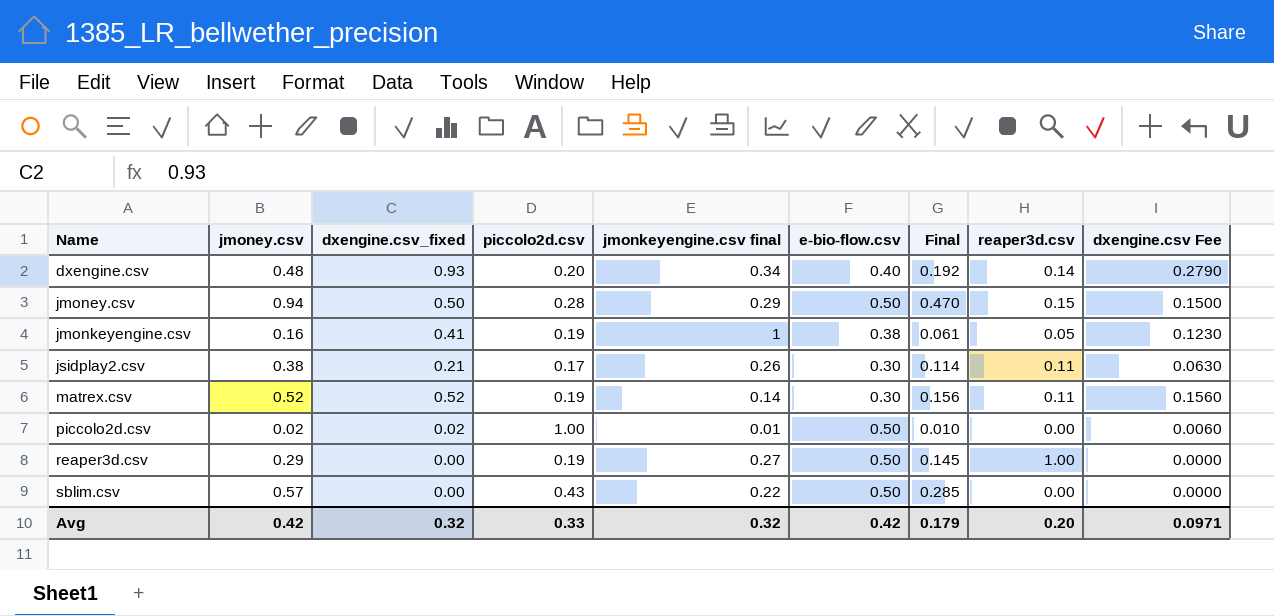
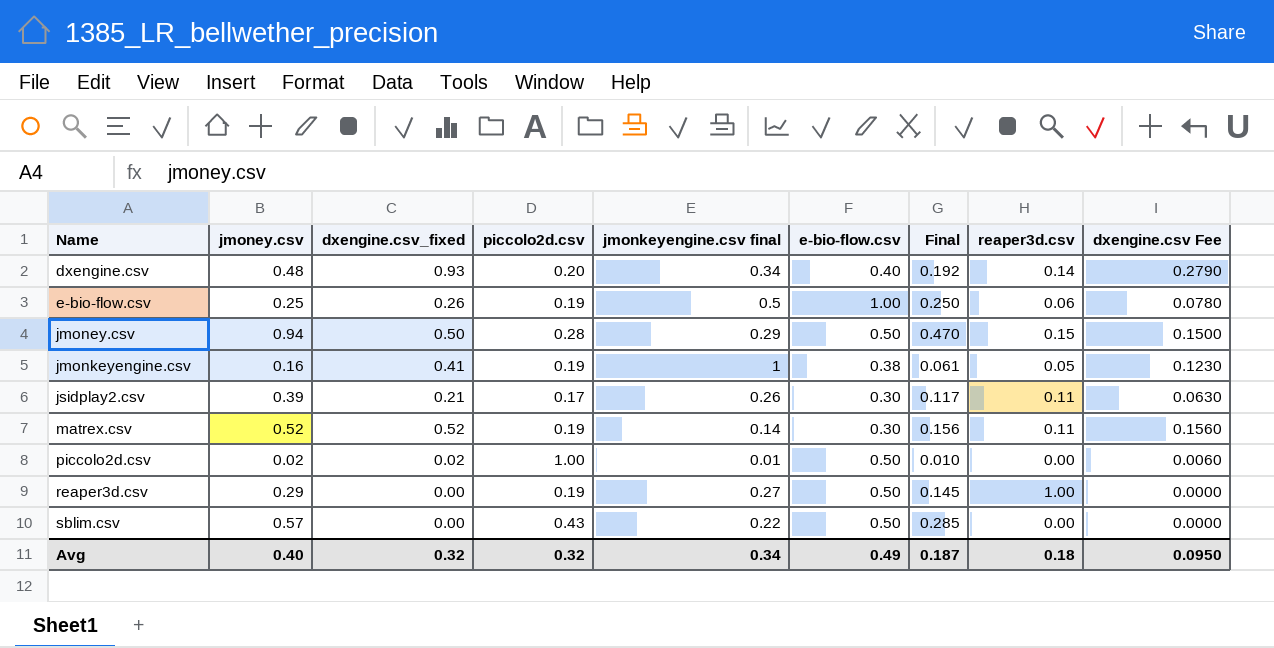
row e-bio-flow.csv: none -> 0.25 | 0.26 | 0.19 | 0.5 | 1.00 | 0.250 | 0.06 | 0.0780
jsidplay2.csv | jmoney.csv: 0.38 -> 0.39
jsidplay2.csv | Final: 0.114 -> 0.117
Avg | jmoney.csv: 0.42 -> 0.40
Avg | piccolo2d.csv: 0.33 -> 0.32
Avg | jmonkeyengine.csv final: 0.32 -> 0.34
Avg | e-bio-flow.csv: 0.42 -> 0.49
Avg | Final: 0.179 -> 0.187
Avg | reaper3d.csv: 0.20 -> 0.18
Avg | dxengine.csv Fee: 0.0971 -> 0.0950

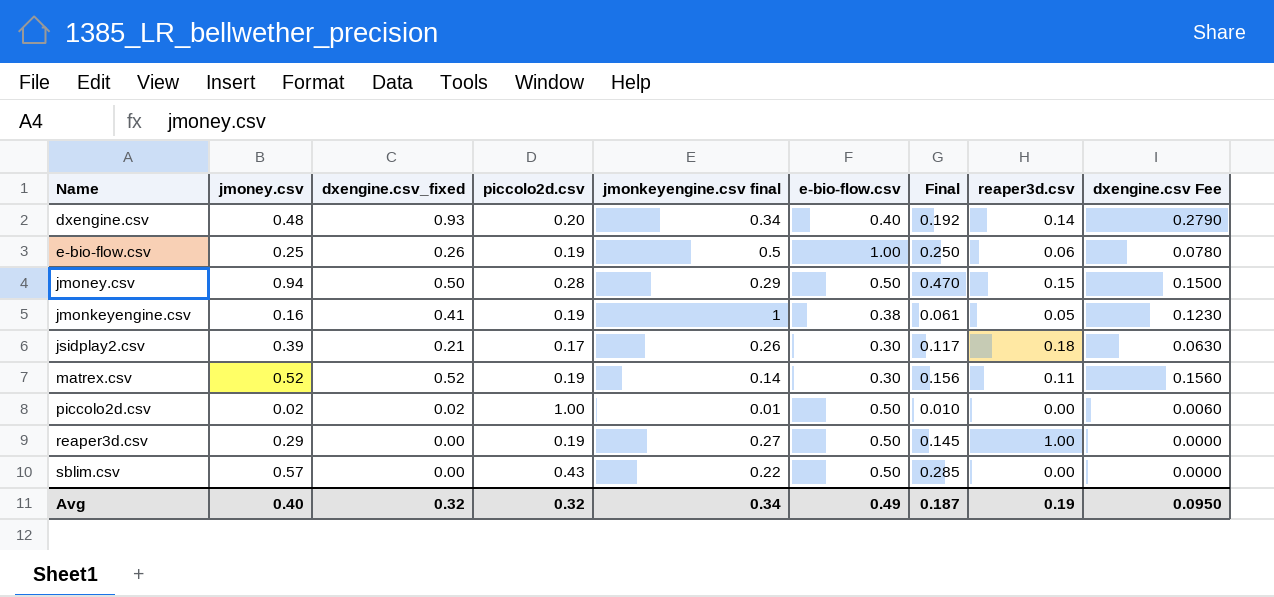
jsidplay2.csv | reaper3d.csv: 0.11 -> 0.18
Avg | reaper3d.csv: 0.18 -> 0.19

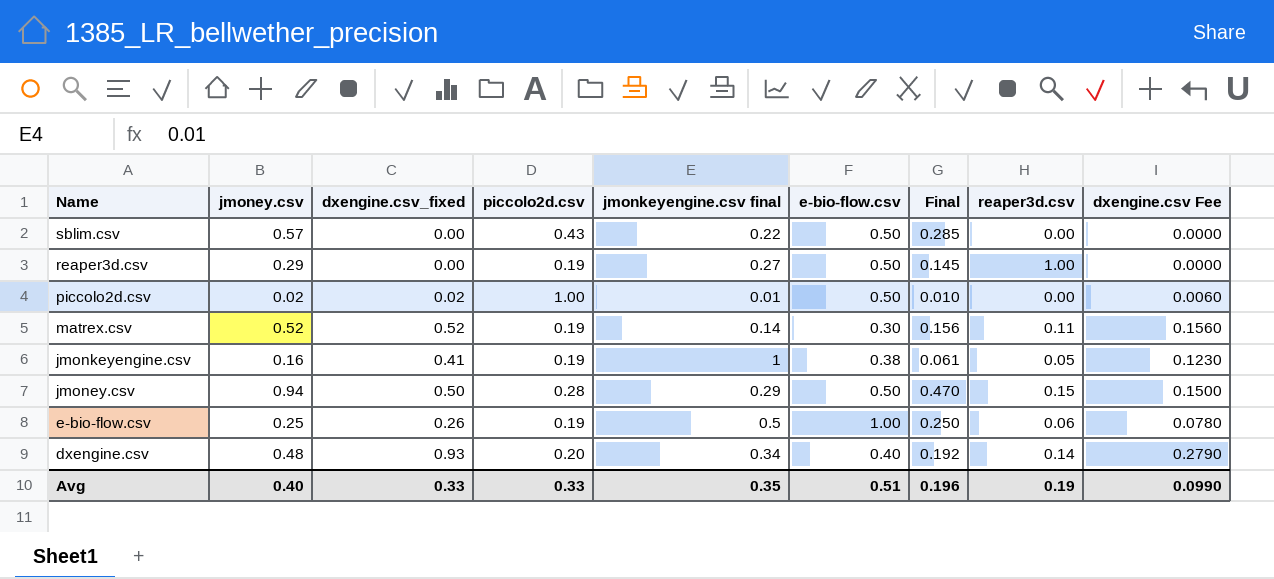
row order: Name ascending -> Name descending
row jsidplay2.csv: 0.39 | 0.21 | 0.17 | 0.26 | 0.30 | 0.117 | 0.18 | 0.0630 -> none
Avg | dxengine.csv_fixed: 0.32 -> 0.33
Avg | piccolo2d.csv: 0.32 -> 0.33
Avg | jmonkeyengine.csv final: 0.34 -> 0.35
Avg | e-bio-flow.csv: 0.49 -> 0.51
Avg | Final: 0.187 -> 0.196
Avg | dxengine.csv Fee: 0.0950 -> 0.0990

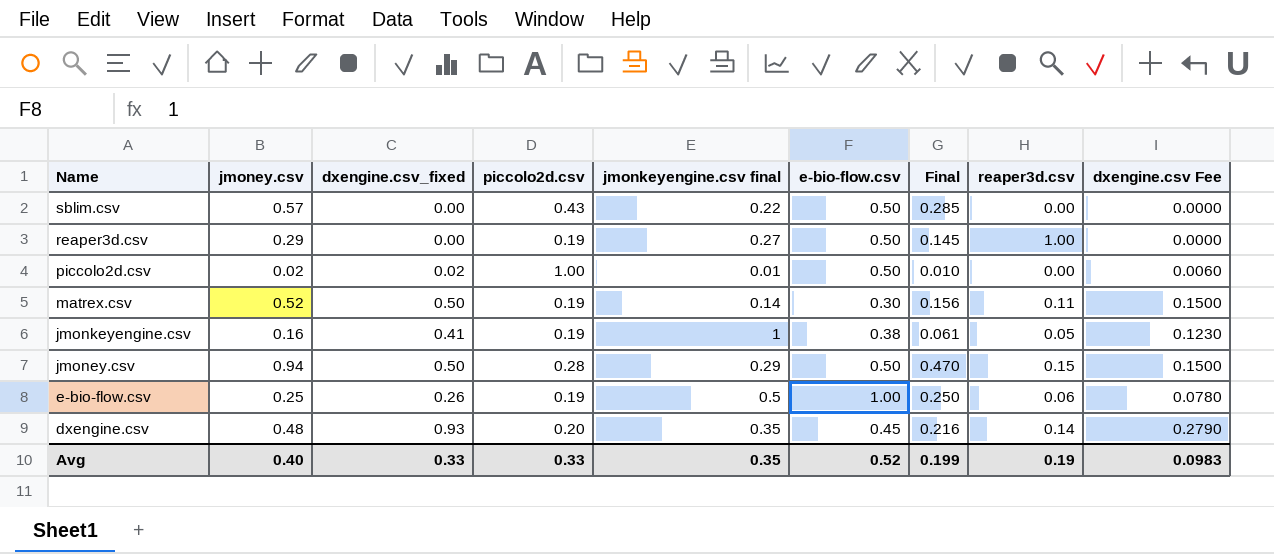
matrex.csv | dxengine.csv_fixed: 0.52 -> 0.50
matrex.csv | dxengine.csv Fee: 0.1560 -> 0.1500
dxengine.csv | jmonkeyengine.csv final: 0.34 -> 0.35
dxengine.csv | e-bio-flow.csv: 0.40 -> 0.45
dxengine.csv | Final: 0.192 -> 0.216
Avg | e-bio-flow.csv: 0.51 -> 0.52
Avg | Final: 0.196 -> 0.199
Avg | dxengine.csv Fee: 0.0990 -> 0.0983

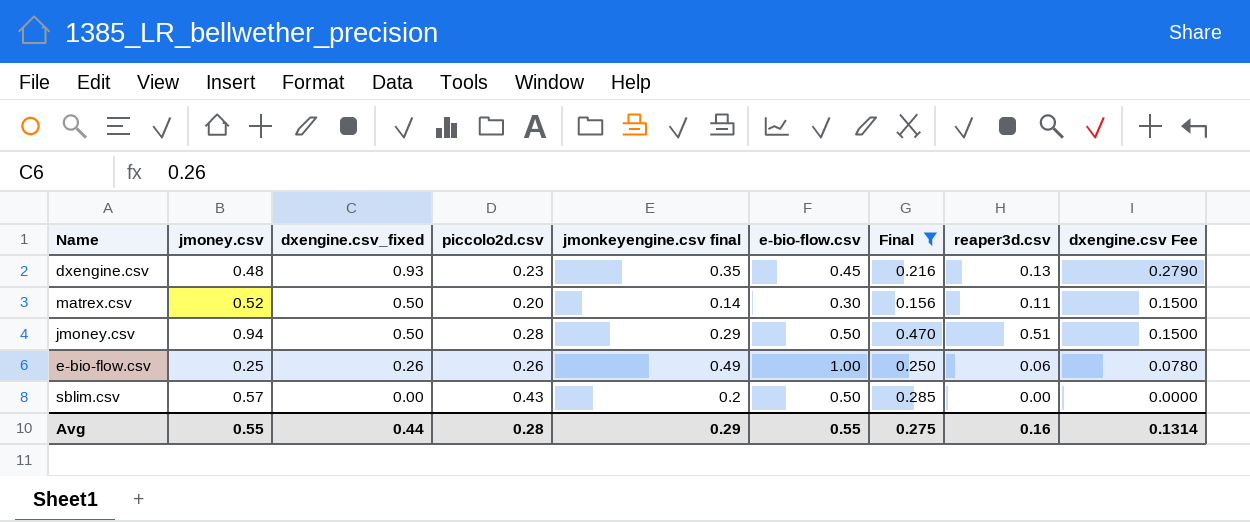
filter: none -> Final >= 0.156
row order: Name descending -> dxengine.csv_fixed descending
dxengine.csv | piccolo2d.csv: 0.20 -> 0.23
dxengine.csv | reaper3d.csv: 0.14 -> 0.13
matrex.csv | piccolo2d.csv: 0.19 -> 0.20
jmoney.csv | reaper3d.csv: 0.15 -> 0.51
e-bio-flow.csv | piccolo2d.csv: 0.19 -> 0.26
e-bio-flow.csv | jmonkeyengine.csv final: 0.5 -> 0.49
sblim.csv | jmonkeyengine.csv final: 0.22 -> 0.2
Avg | jmoney.csv: 0.40 -> 0.55
Avg | dxengine.csv_fixed: 0.33 -> 0.44
Avg | piccolo2d.csv: 0.33 -> 0.28
Avg | jmonkeyengine.csv final: 0.35 -> 0.29
Avg | e-bio-flow.csv: 0.52 -> 0.55
Avg | Final: 0.199 -> 0.275
Avg | reaper3d.csv: 0.19 -> 0.16
Avg | dxengine.csv Fee: 0.0983 -> 0.1314

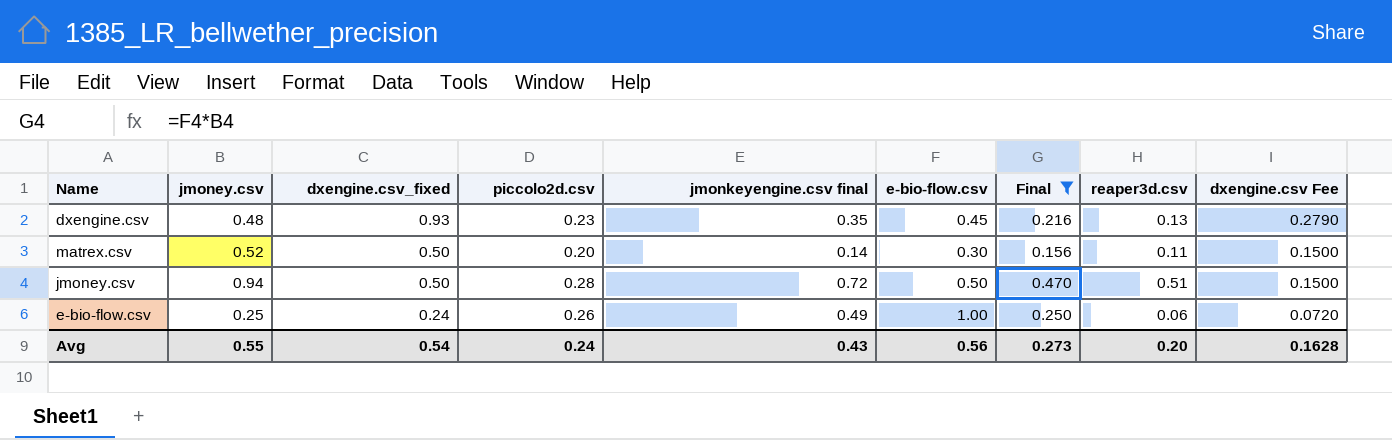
row sblim.csv: 0.57 | 0.00 | 0.43 | 0.2 | 0.50 | 0.285 | 0.00 | 0.0000 -> none
jmoney.csv | jmonkeyengine.csv final: 0.29 -> 0.72
e-bio-flow.csv | dxengine.csv_fixed: 0.26 -> 0.24
e-bio-flow.csv | dxengine.csv Fee: 0.0780 -> 0.0720
Avg | dxengine.csv_fixed: 0.44 -> 0.54
Avg | piccolo2d.csv: 0.28 -> 0.24
Avg | jmonkeyengine.csv final: 0.29 -> 0.43
Avg | e-bio-flow.csv: 0.55 -> 0.56
Avg | Final: 0.275 -> 0.273
Avg | reaper3d.csv: 0.16 -> 0.20
Avg | dxengine.csv Fee: 0.1314 -> 0.1628

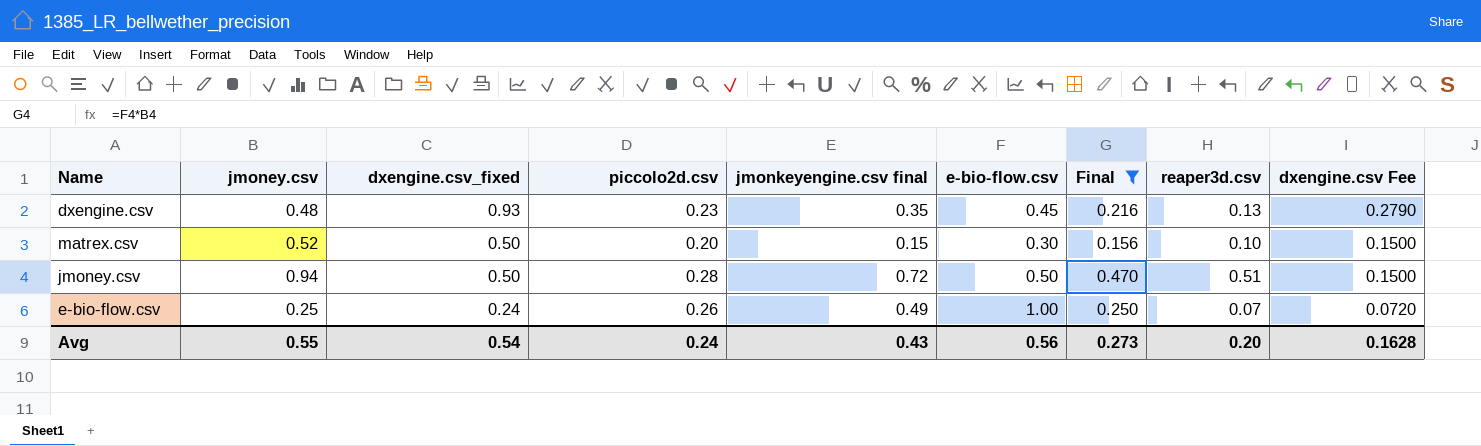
matrex.csv | jmonkeyengine.csv final: 0.14 -> 0.15
matrex.csv | reaper3d.csv: 0.11 -> 0.10
e-bio-flow.csv | reaper3d.csv: 0.06 -> 0.07

